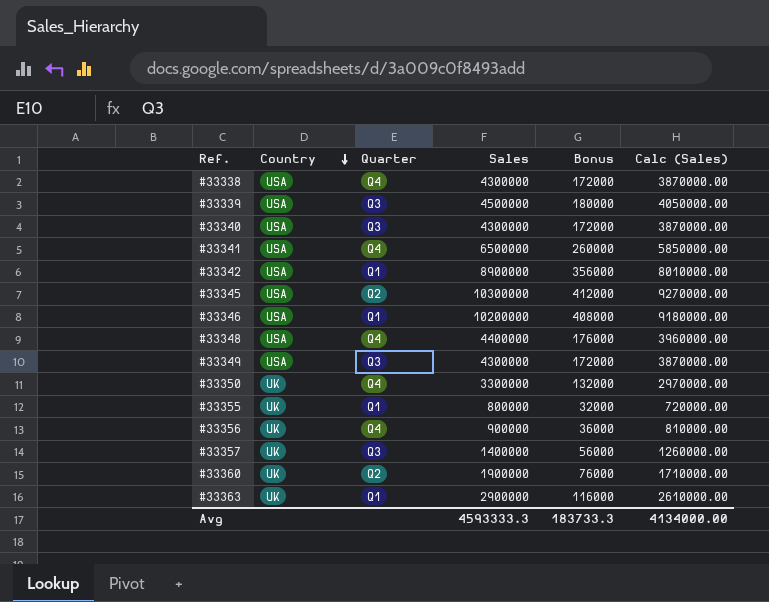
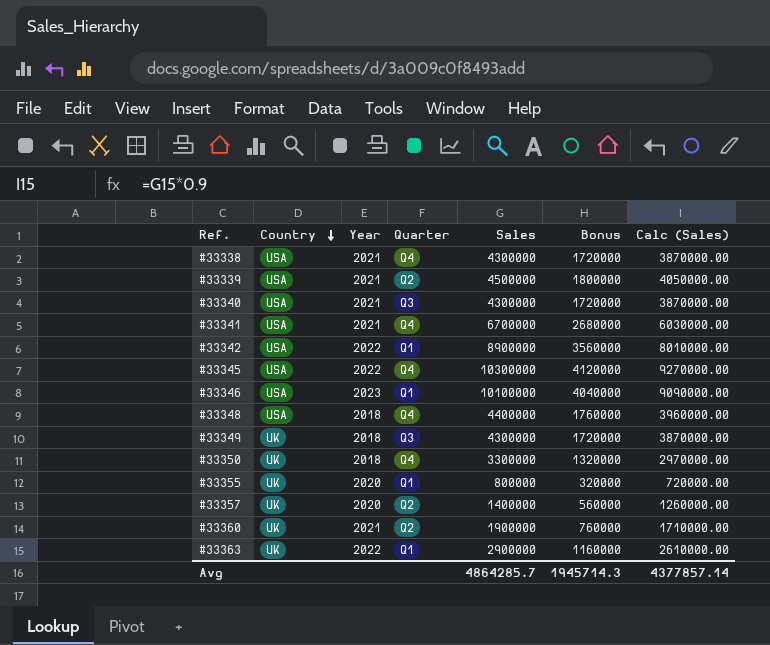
column Year | position: none -> 3
column Bonus | formula: [Sales] * 0.04 -> [Sales] * 0.4
row #33356: UK | Q4 | 900000 | 36000 | 810000.00 -> none
#33339 | Quarter: Q3 -> Q2
#33341 | Sales: 6500000 -> 6700000
#33341 | Calc (Sales): 5850000.00 -> 6030000.00
#33345 | Quarter: Q2 -> Q4
#33346 | Sales: 10200000 -> 10100000
#33346 | Calc (Sales): 9180000.00 -> 9090000.00
#33349 | Country: USA -> UK
#33357 | Quarter: Q3 -> Q2
Avg | Sales: 4593333.3 -> 4864285.7
Avg | Bonus: 183733.3 -> 1945714.3
Avg | Calc (Sales): 4134000.00 -> 4377857.14

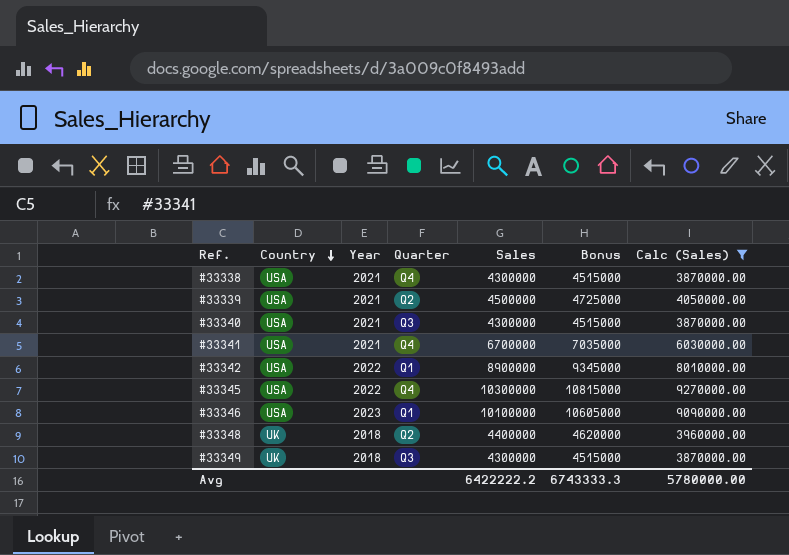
filter: none -> Calc (Sales) >= 3870000.00
column Bonus | formula: [Sales] * 0.4 -> [Sales] * 1.05
#33348 | Country: USA -> UK
#33348 | Quarter: Q4 -> Q2
Avg | Sales: 4864285.7 -> 6422222.2
Avg | Bonus: 1945714.3 -> 6743333.3
Avg | Calc (Sales): 4377857.14 -> 5780000.00

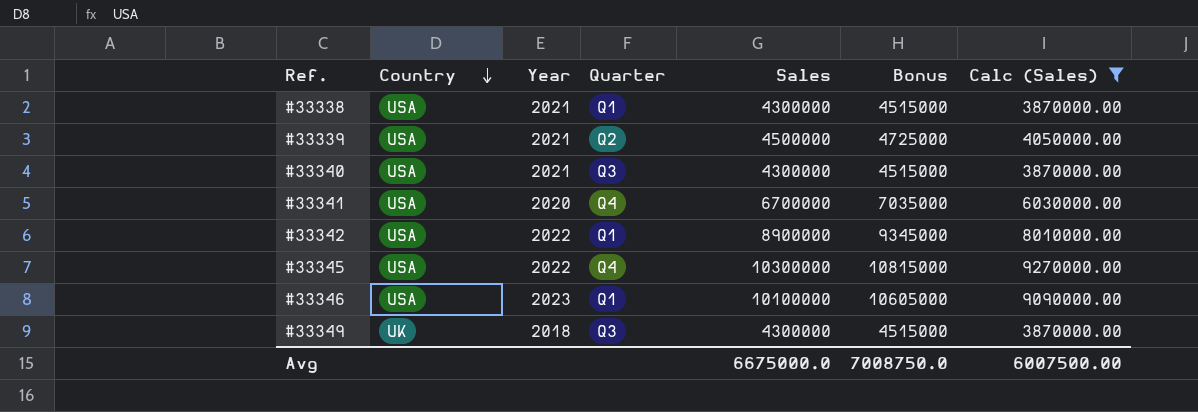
row #33348: UK | 2018 | Q2 | 4400000 | 4620000 | 3960000.00 -> none
#33338 | Quarter: Q4 -> Q1
#33341 | Year: 2021 -> 2020
Avg | Sales: 6422222.2 -> 6675000.0
Avg | Bonus: 6743333.3 -> 7008750.0
Avg | Calc (Sales): 5780000.00 -> 6007500.00

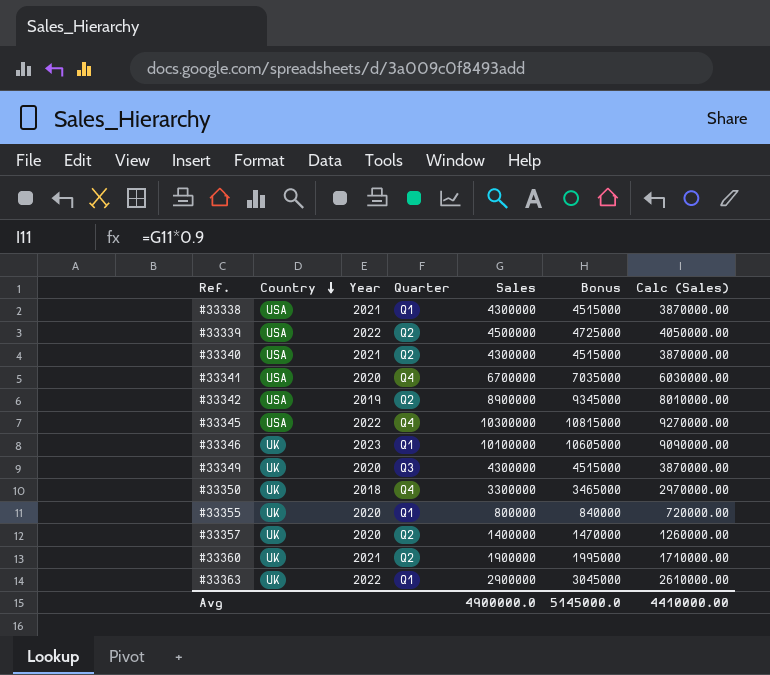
filter: Calc (Sales) >= 3870000.00 -> none
#33339 | Year: 2021 -> 2022
#33340 | Quarter: Q3 -> Q2
#33342 | Year: 2022 -> 2019
#33342 | Quarter: Q1 -> Q2
#33346 | Country: USA -> UK
#33349 | Year: 2018 -> 2020
Avg | Sales: 6675000.0 -> 4900000.0
Avg | Bonus: 7008750.0 -> 5145000.0
Avg | Calc (Sales): 6007500.00 -> 4410000.00

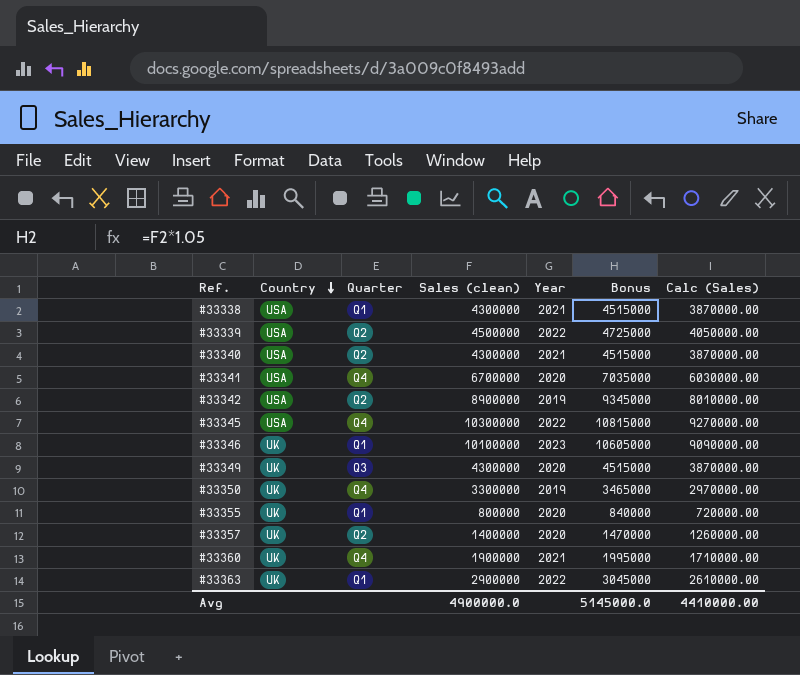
column name: Sales -> Sales (clean)
column Year | position: 3 -> 5
#33350 | Year: 2018 -> 2019
#33360 | Quarter: Q2 -> Q4

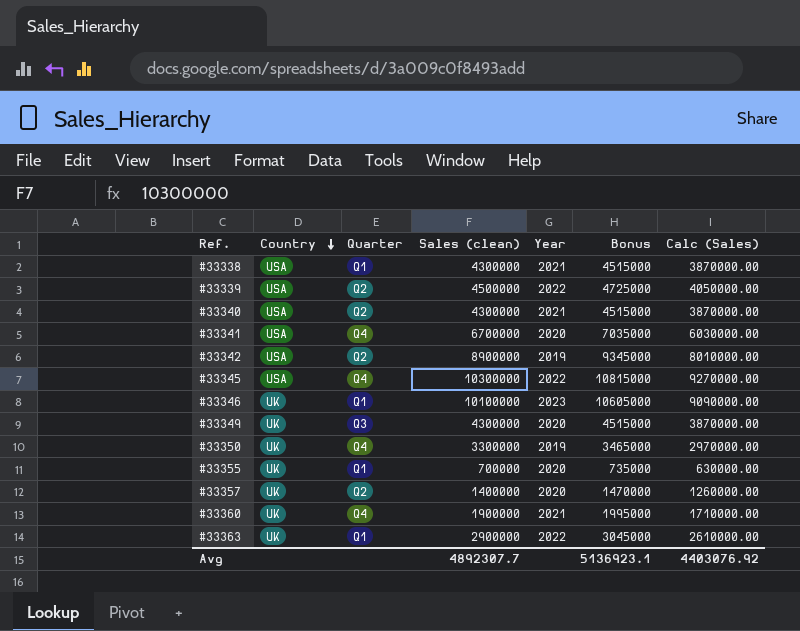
#33355 | Sales (clean): 800000 -> 700000
#33355 | Bonus: 840000 -> 735000
#33355 | Calc (Sales): 720000.00 -> 630000.00
Avg | Sales (clean): 4900000.0 -> 4892307.7
Avg | Bonus: 5145000.0 -> 5136923.1
Avg | Calc (Sales): 4410000.00 -> 4403076.92

